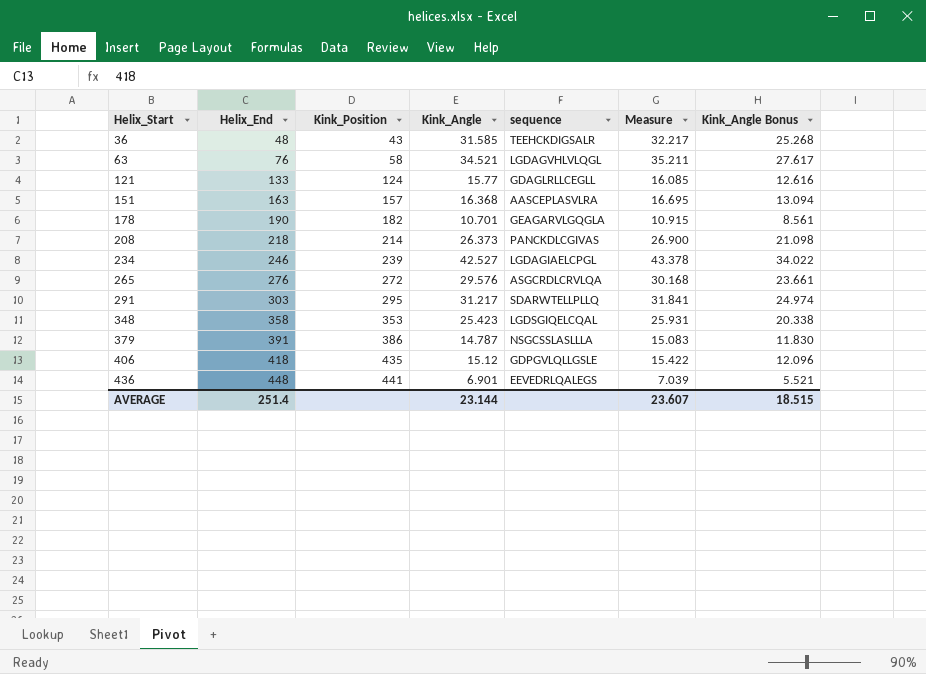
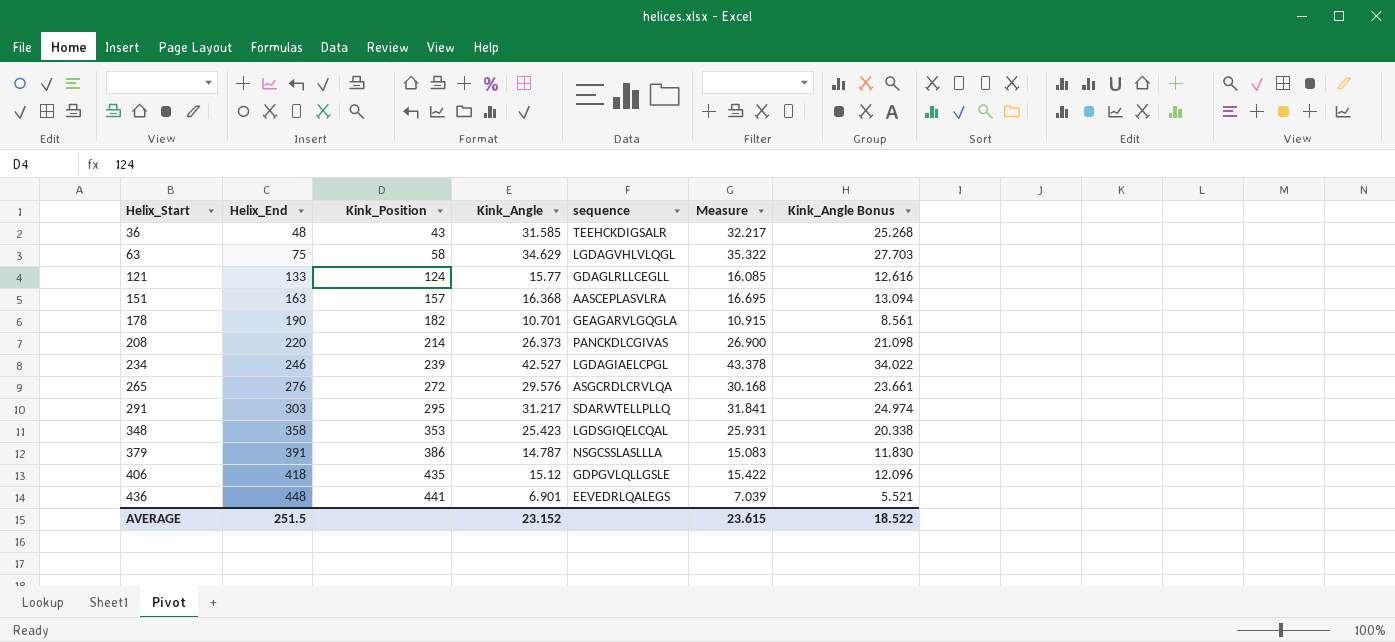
63 | Helix_End: 76 -> 75
63 | Kink_Angle: 34.521 -> 34.629
63 | Measure: 35.211 -> 35.322
63 | Kink_Angle Bonus: 27.617 -> 27.703
208 | Helix_End: 218 -> 220
AVERAGE | Helix_End: 251.4 -> 251.5
AVERAGE | Kink_Angle: 23.144 -> 23.152
AVERAGE | Measure: 23.607 -> 23.615
AVERAGE | Kink_Angle Bonus: 18.515 -> 18.522

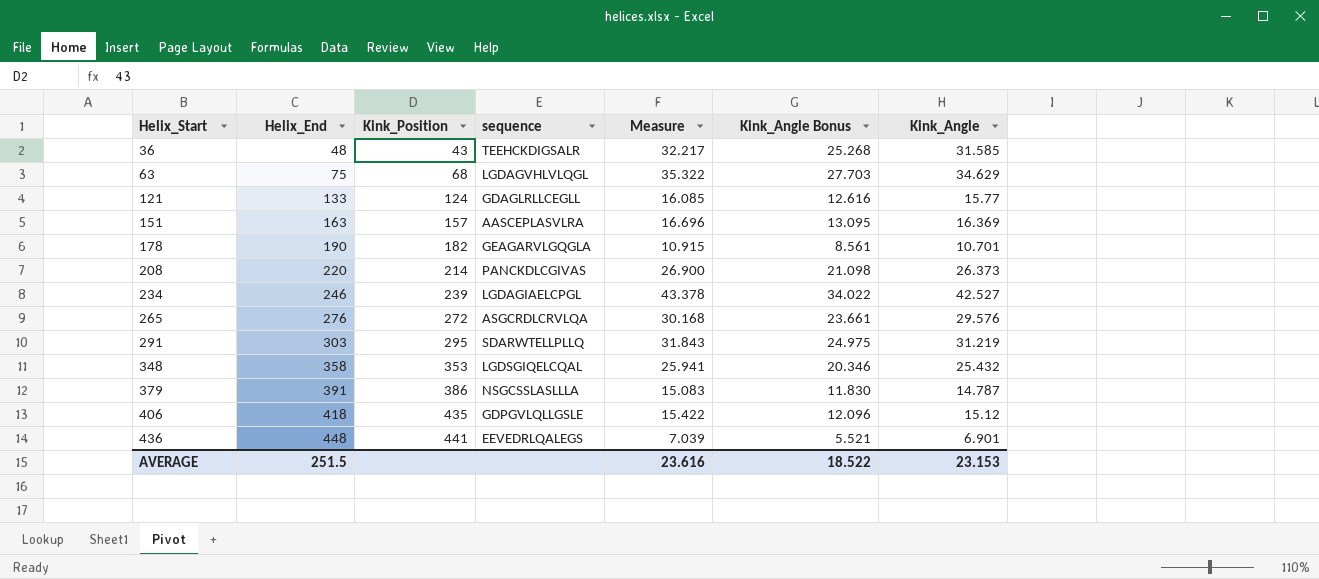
column Kink_Angle | position: 4 -> 7
63 | Kink_Position: 58 -> 68
151 | Measure: 16.695 -> 16.696
151 | Kink_Angle Bonus: 13.094 -> 13.095
151 | Kink_Angle: 16.368 -> 16.369
291 | Measure: 31.841 -> 31.843
291 | Kink_Angle Bonus: 24.974 -> 24.975
291 | Kink_Angle: 31.217 -> 31.219
348 | Measure: 25.931 -> 25.941
348 | Kink_Angle Bonus: 20.338 -> 20.346
348 | Kink_Angle: 25.423 -> 25.432
AVERAGE | Measure: 23.615 -> 23.616
AVERAGE | Kink_Angle: 23.152 -> 23.153

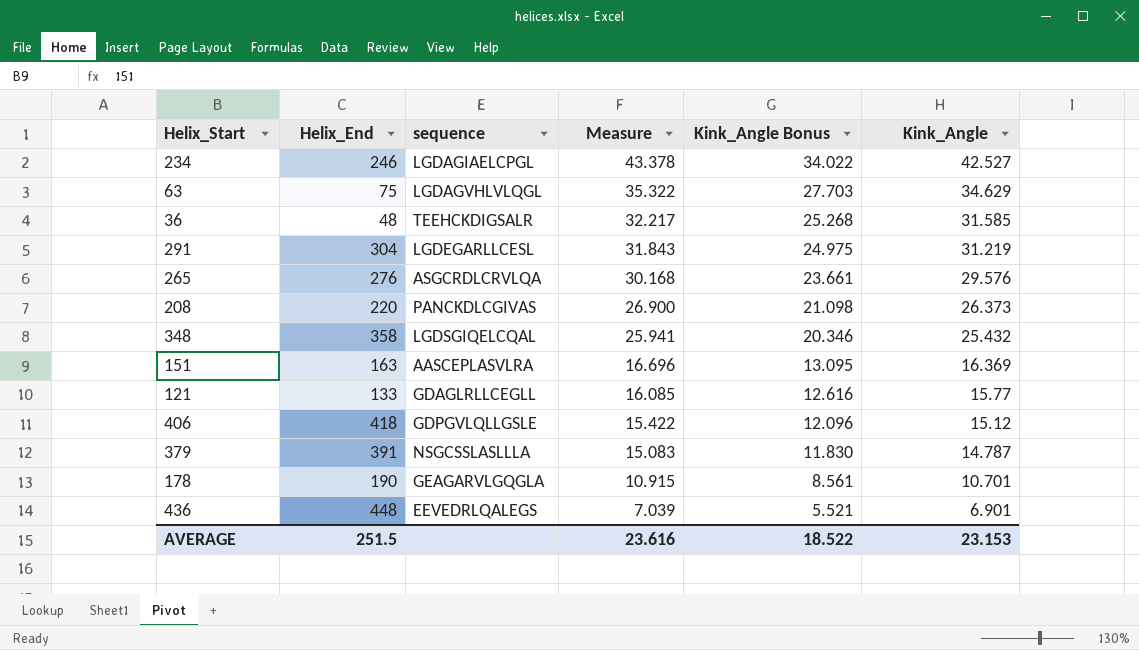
row order: Helix_Start ascending -> Measure descending
column Kink_Position | position: 3 -> none
291 | Helix_End: 303 -> 304
291 | sequence: SDARWTELLPLLQ -> LGDEGARLLCESL

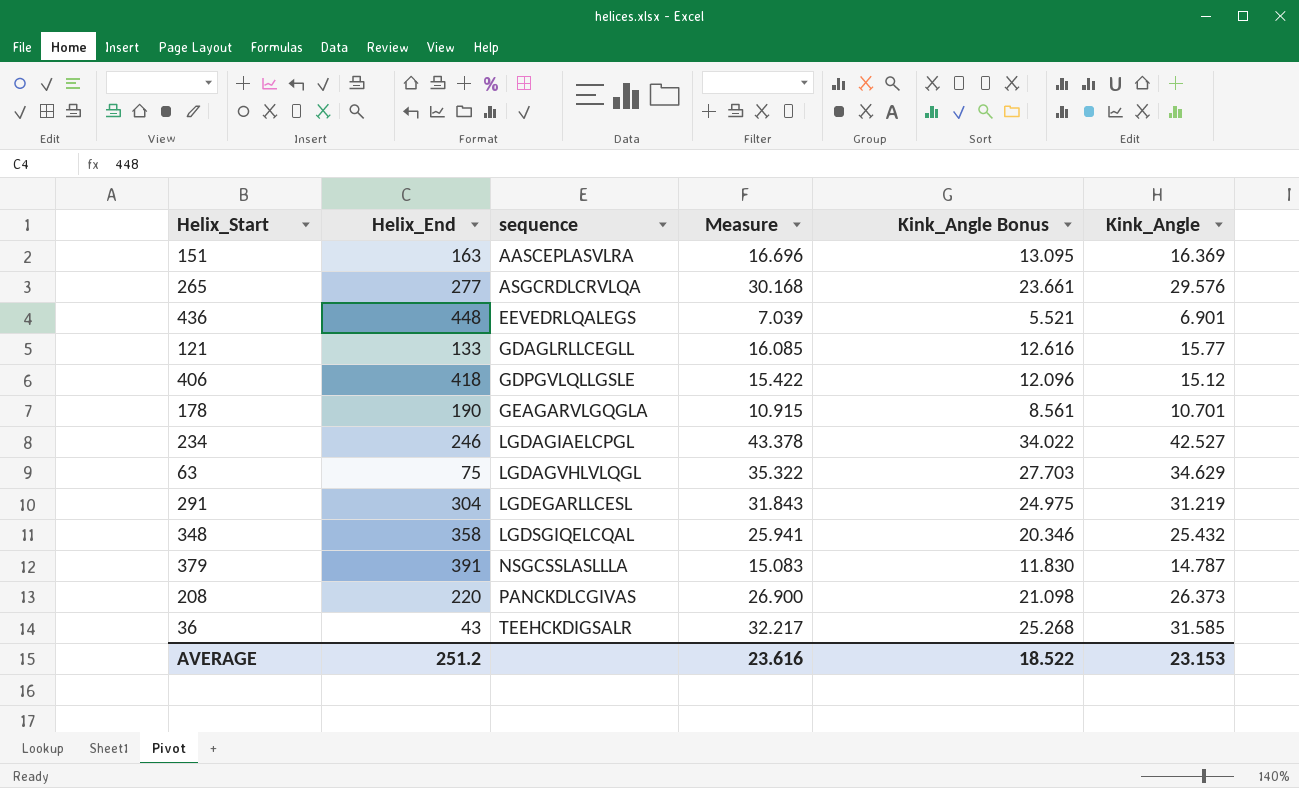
row order: Measure descending -> sequence ascending
265 | Helix_End: 276 -> 277
36 | Helix_End: 48 -> 43
AVERAGE | Helix_End: 251.5 -> 251.2

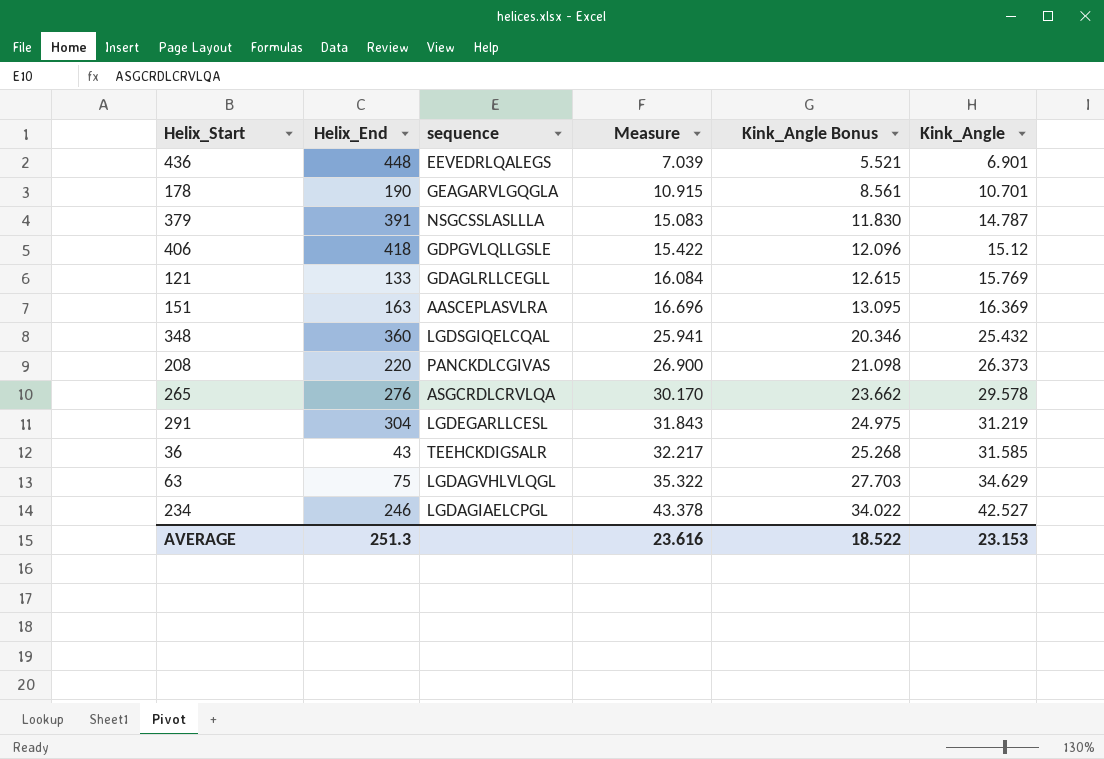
row order: sequence ascending -> Measure ascending
121 | Measure: 16.085 -> 16.084
121 | Kink_Angle Bonus: 12.616 -> 12.615
121 | Kink_Angle: 15.77 -> 15.769
348 | Helix_End: 358 -> 360
265 | Helix_End: 277 -> 276
265 | Measure: 30.168 -> 30.170
265 | Kink_Angle Bonus: 23.661 -> 23.662
265 | Kink_Angle: 29.576 -> 29.578
AVERAGE | Helix_End: 251.2 -> 251.3

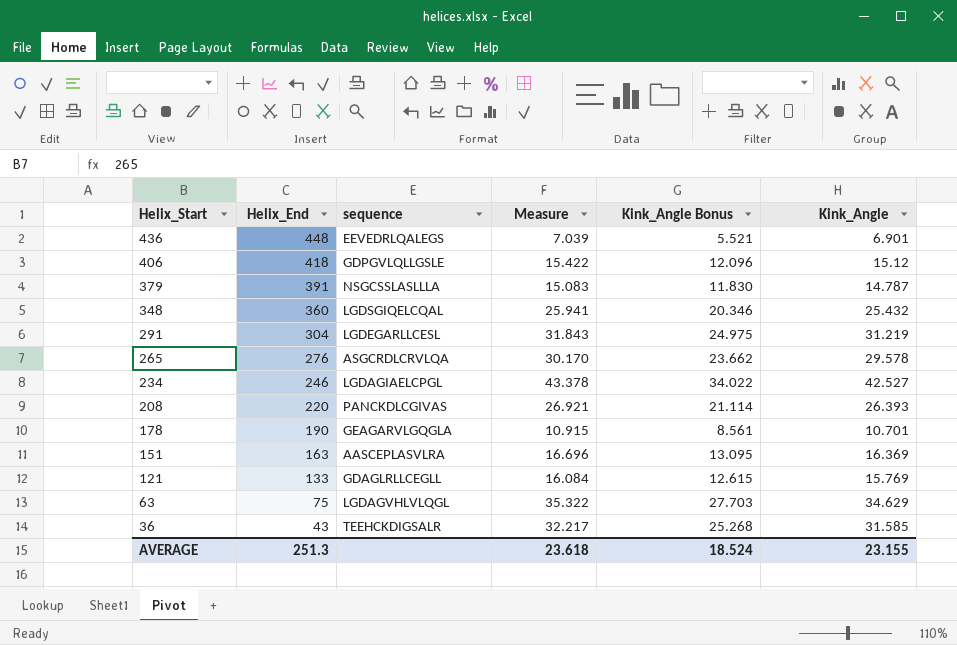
row order: Measure ascending -> Helix_Start descending
208 | Measure: 26.900 -> 26.921
208 | Kink_Angle Bonus: 21.098 -> 21.114
208 | Kink_Angle: 26.373 -> 26.393
AVERAGE | Measure: 23.616 -> 23.618
AVERAGE | Kink_Angle Bonus: 18.522 -> 18.524
AVERAGE | Kink_Angle: 23.153 -> 23.155

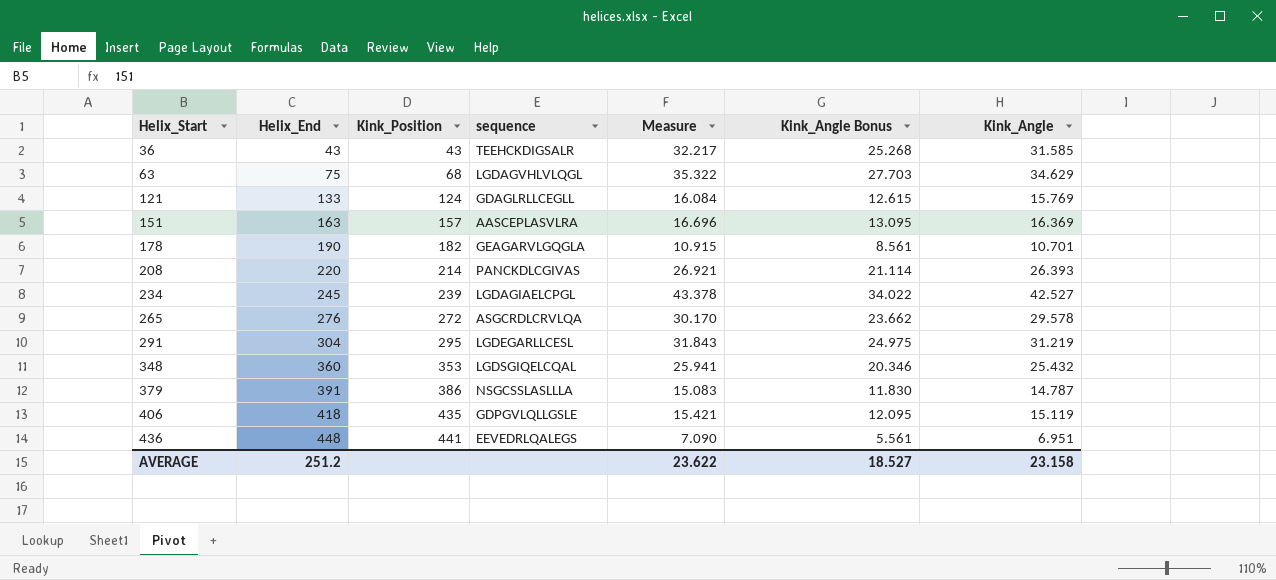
row order: Helix_Start descending -> Helix_Start ascending
column Kink_Position | position: none -> 3
234 | Helix_End: 246 -> 245
406 | Measure: 15.422 -> 15.421
406 | Kink_Angle Bonus: 12.096 -> 12.095
406 | Kink_Angle: 15.12 -> 15.119
436 | Measure: 7.039 -> 7.090
436 | Kink_Angle Bonus: 5.521 -> 5.561
436 | Kink_Angle: 6.901 -> 6.951
AVERAGE | Helix_End: 251.3 -> 251.2
AVERAGE | Measure: 23.618 -> 23.622
AVERAGE | Kink_Angle Bonus: 18.524 -> 18.527
AVERAGE | Kink_Angle: 23.155 -> 23.158

